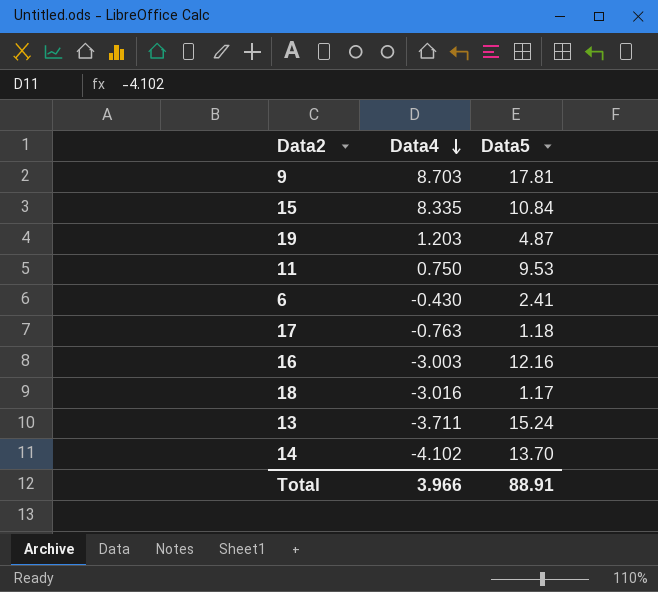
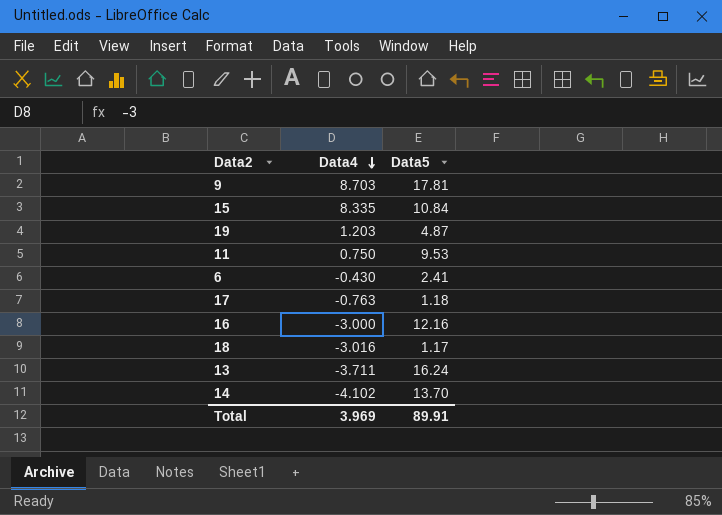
16 | Data4: -3.003 -> -3.000
13 | Data5: 15.24 -> 16.24
Total | Data4: 3.966 -> 3.969
Total | Data5: 88.91 -> 89.91

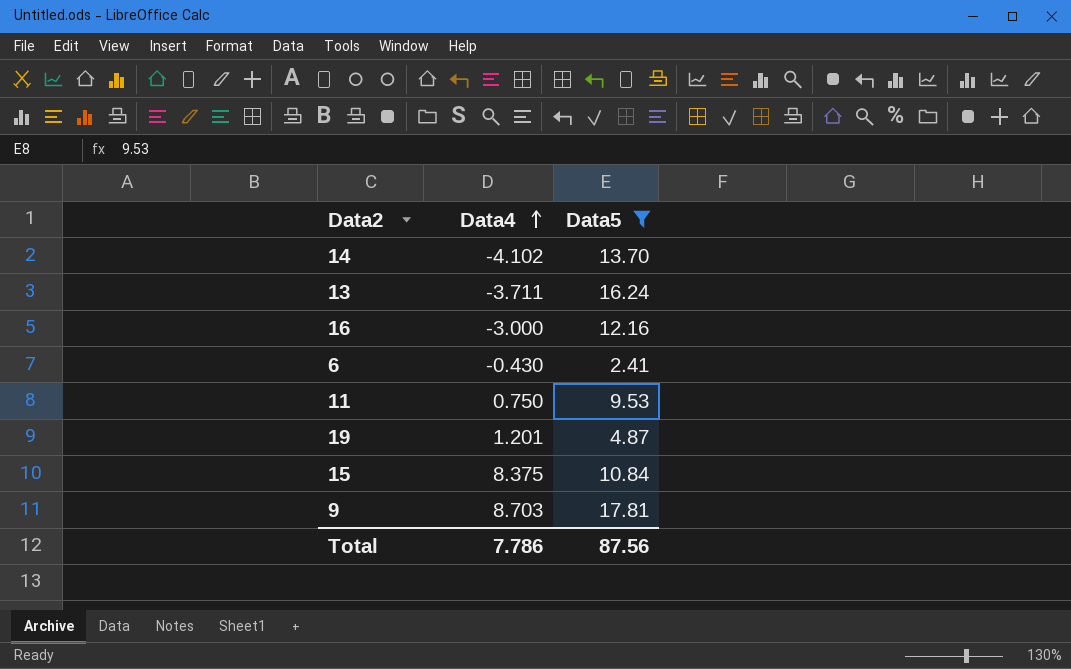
filter: none -> Data5 >= 2.41
row order: Data4 descending -> Data4 ascending
19 | Data4: 1.203 -> 1.201
15 | Data4: 8.335 -> 8.375
Total | Data4: 3.969 -> 7.786
Total | Data5: 89.91 -> 87.56

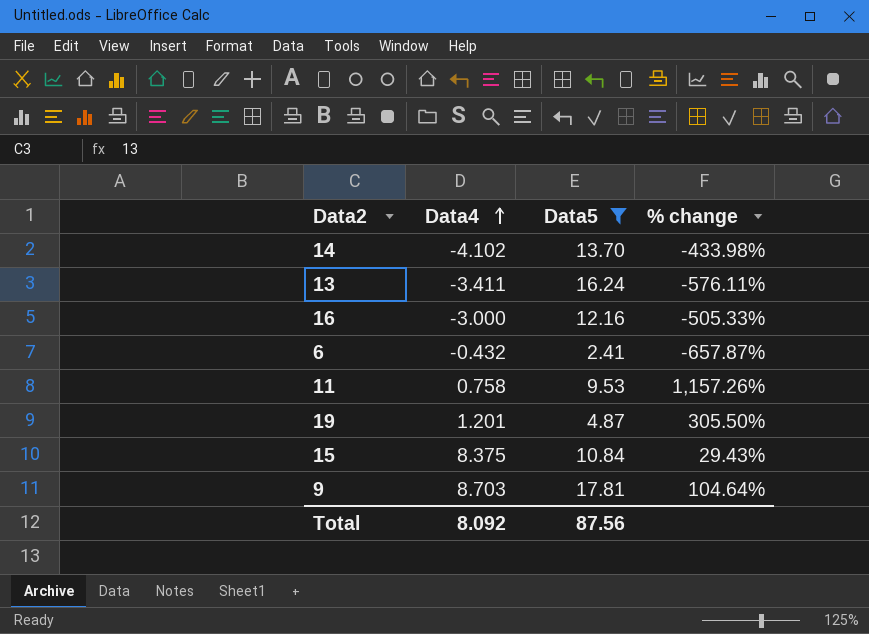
column % change | formula: none -> ([Data5] - [Data4]) / [Data4]
13 | Data4: -3.711 -> -3.411
6 | Data4: -0.430 -> -0.432
11 | Data4: 0.750 -> 0.758
Total | Data4: 7.786 -> 8.092

